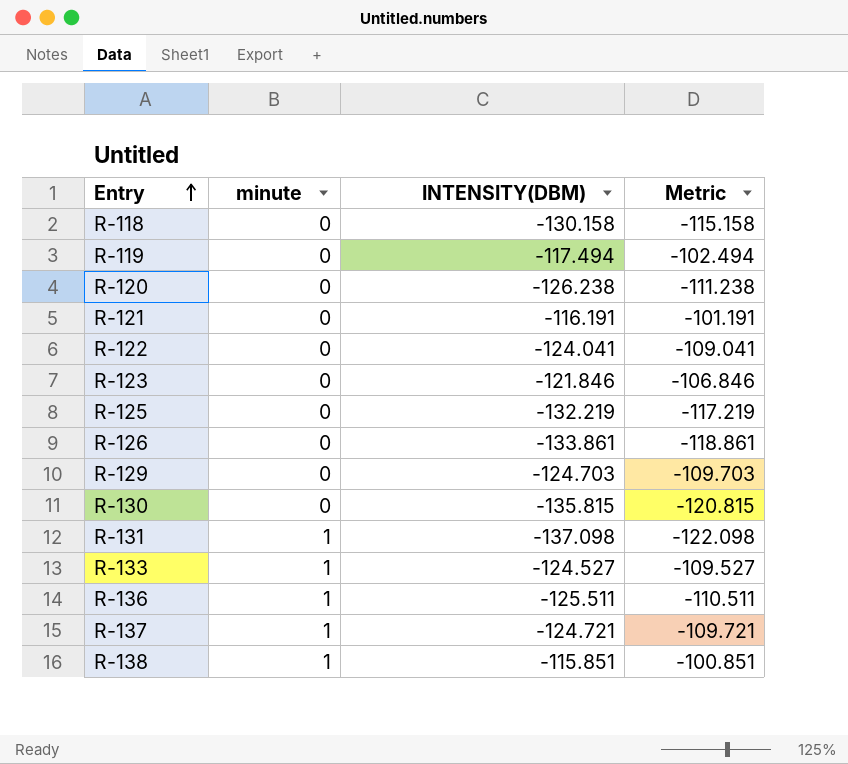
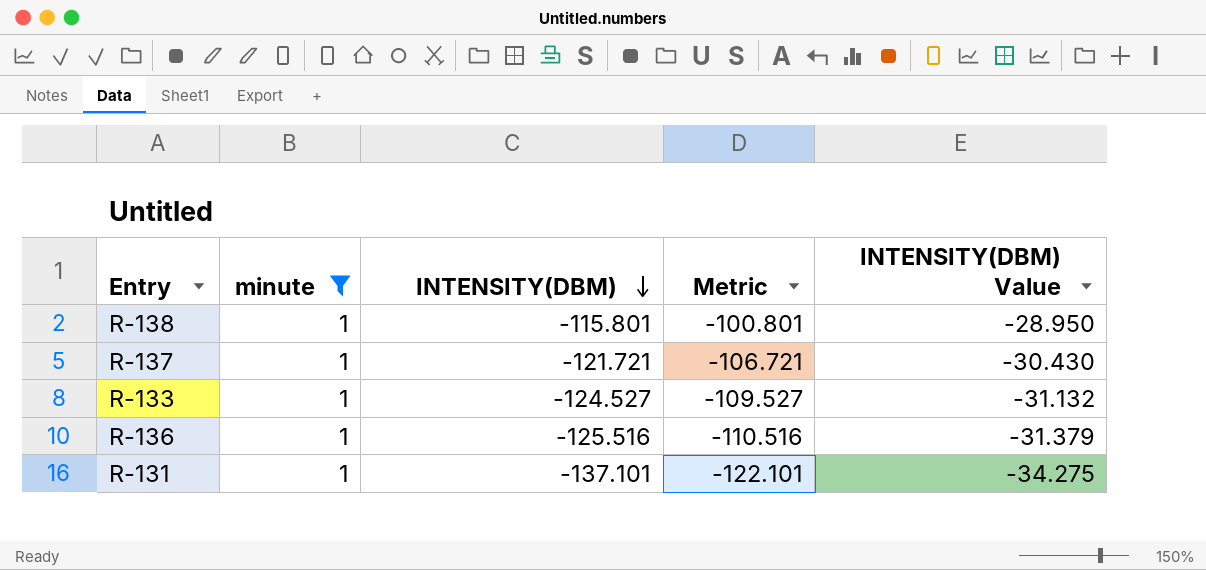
filter: none -> minute = 1
row order: Entry ascending -> INTENSITY(DBM) descending
column INTENSITY(DBM) Value | formula: none -> [INTENSITY(DBM)] * 0.25
R-138 | INTENSITY(DBM): -115.851 -> -115.801
R-138 | Metric: -100.851 -> -100.801
R-137 | INTENSITY(DBM): -124.721 -> -121.721
R-137 | Metric: -109.721 -> -106.721
R-136 | INTENSITY(DBM): -125.511 -> -125.516
R-136 | Metric: -110.511 -> -110.516
R-131 | INTENSITY(DBM): -137.098 -> -137.101
R-131 | Metric: -122.098 -> -122.101

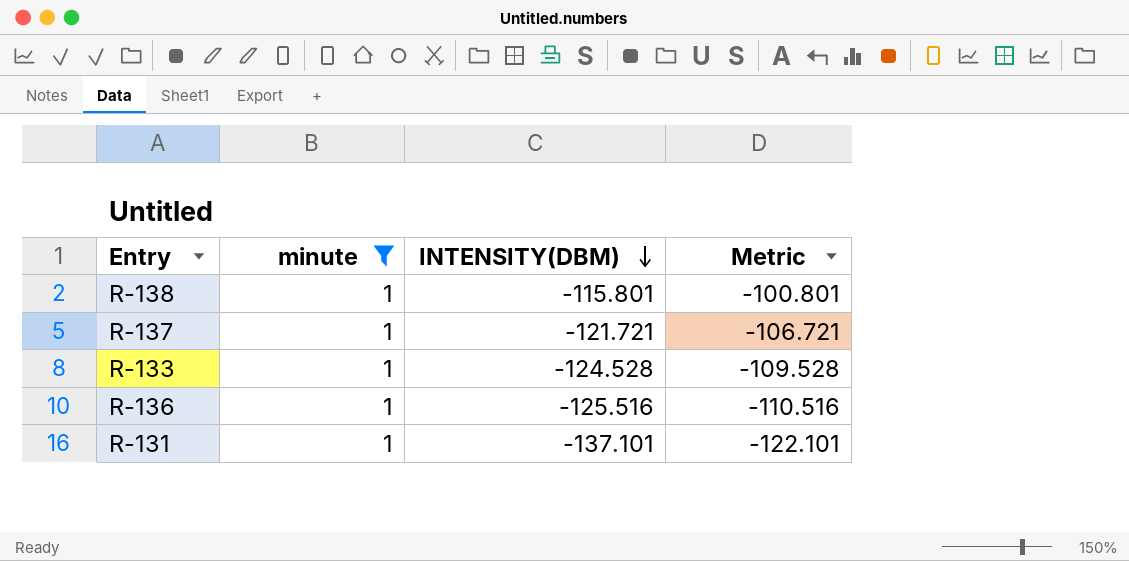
column INTENSITY(DBM) Value | formula: [INTENSITY(DBM)] * 0.25 -> none
R-133 | INTENSITY(DBM): -124.527 -> -124.528
R-133 | Metric: -109.527 -> -109.528

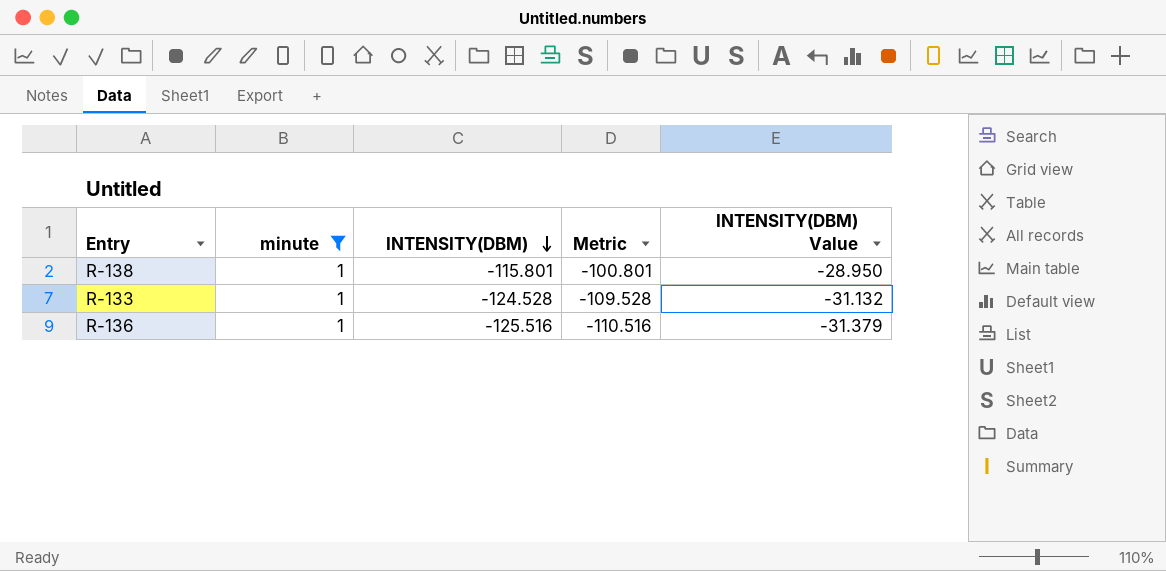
column INTENSITY(DBM) Value | formula: none -> [INTENSITY(DBM)] * 0.25
row R-137: 1 | -121.721 | -106.721 -> none
row R-131: 1 | -137.101 | -122.101 -> none

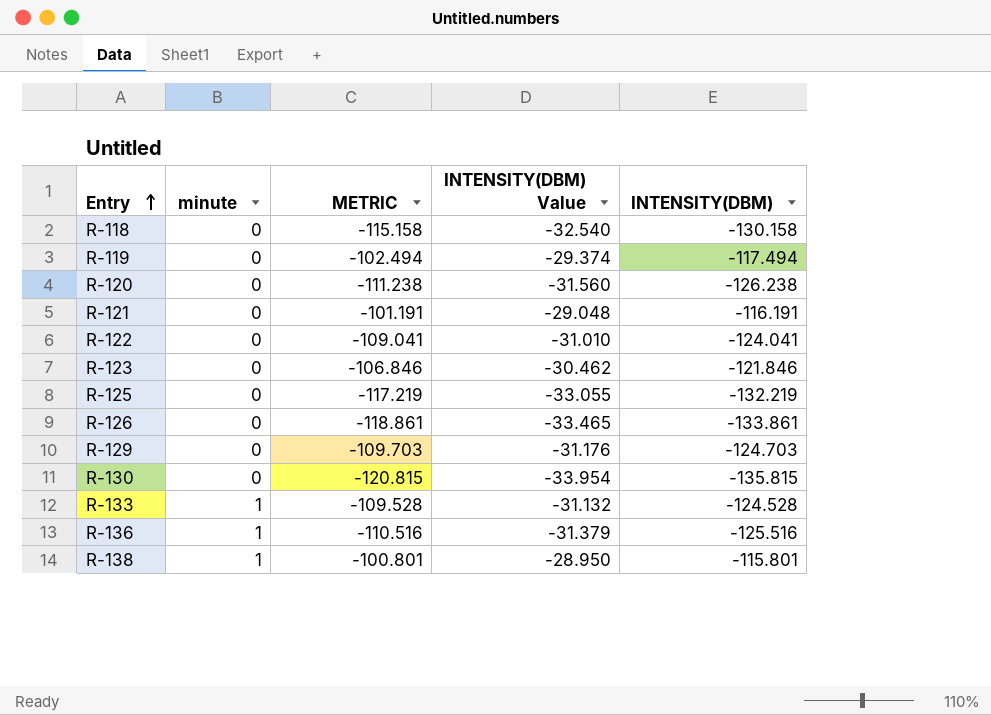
filter: minute = 1 -> none
row order: INTENSITY(DBM) descending -> Entry ascending
column name: Metric -> METRIC
column INTENSITY(DBM) | position: 3 -> 5

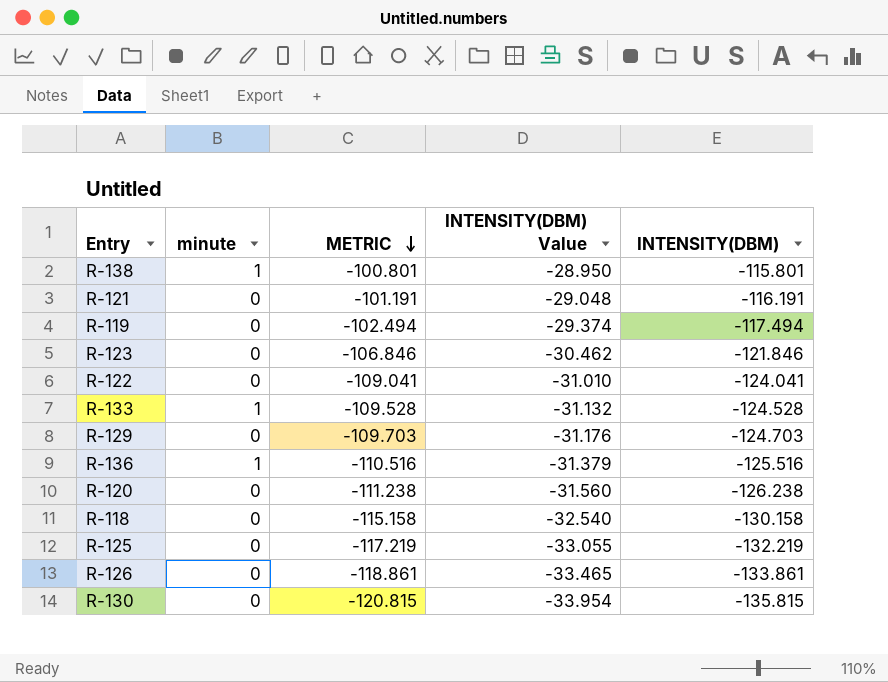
row order: Entry ascending -> METRIC descending

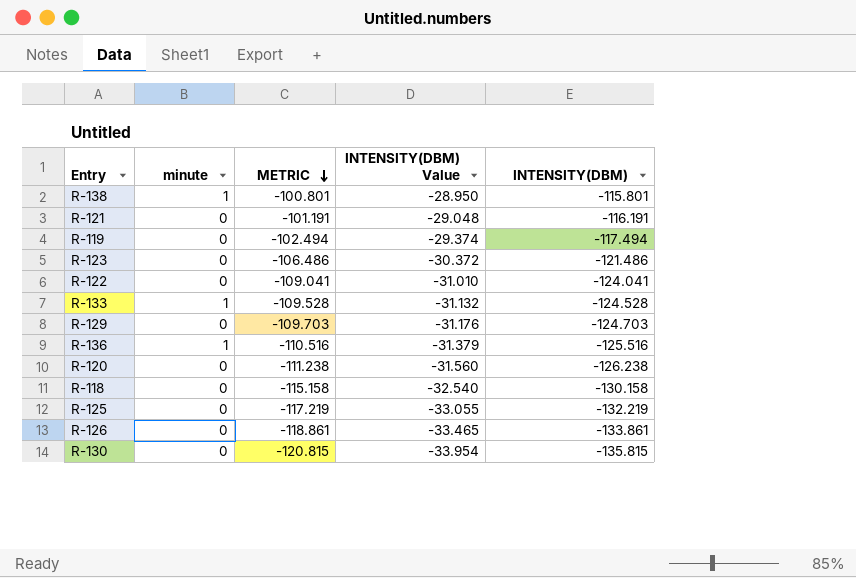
R-123 | METRIC: -106.846 -> -106.486
R-123 | INTENSITY(DBM) Value: -30.462 -> -30.372
R-123 | INTENSITY(DBM): -121.846 -> -121.486

